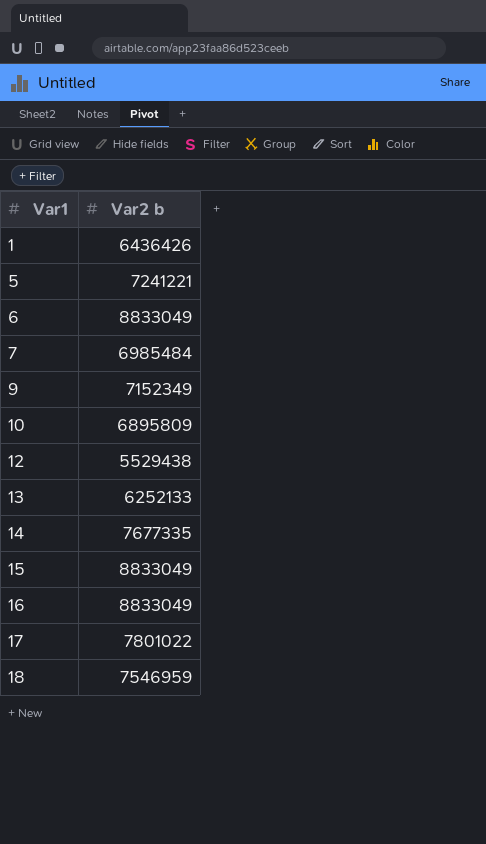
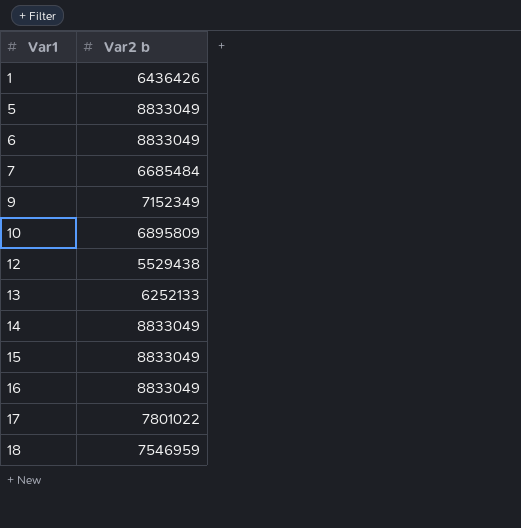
5 | Var2 b: 7241221 -> 8833049
7 | Var2 b: 6985484 -> 6685484
14 | Var2 b: 7677335 -> 8833049

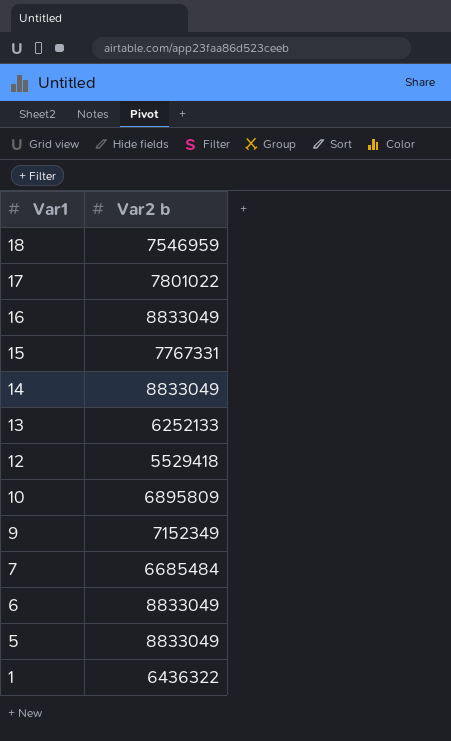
row order: Var1 ascending -> Var1 descending
15 | Var2 b: 8833049 -> 7767331
12 | Var2 b: 5529438 -> 5529418
1 | Var2 b: 6436426 -> 6436322

